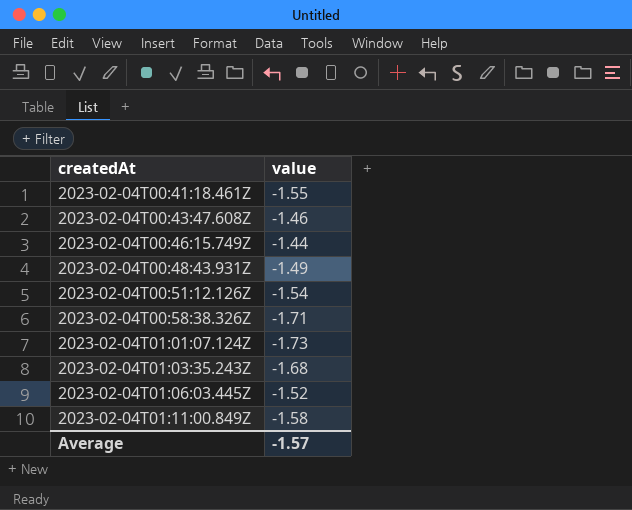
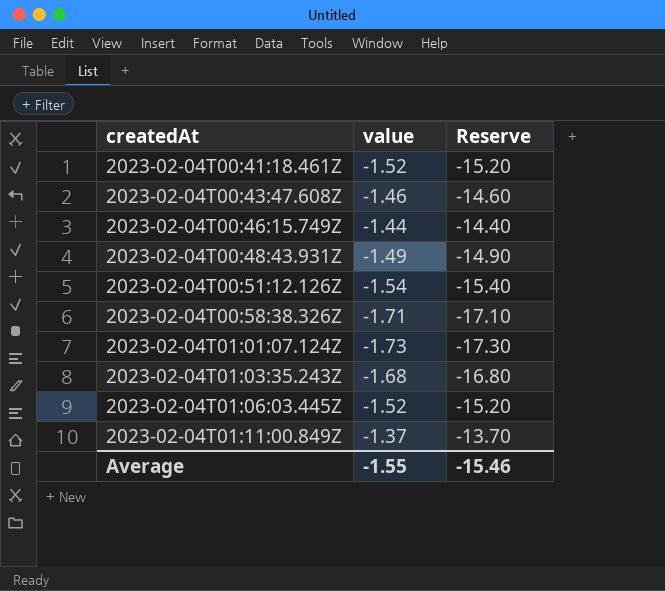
column Reserve | formula: none -> [value] * 10
2023-02-04T00:41:18.461Z | value: -1.55 -> -1.52
2023-02-04T01:11:00.849Z | value: -1.58 -> -1.37
Average | value: -1.57 -> -1.55

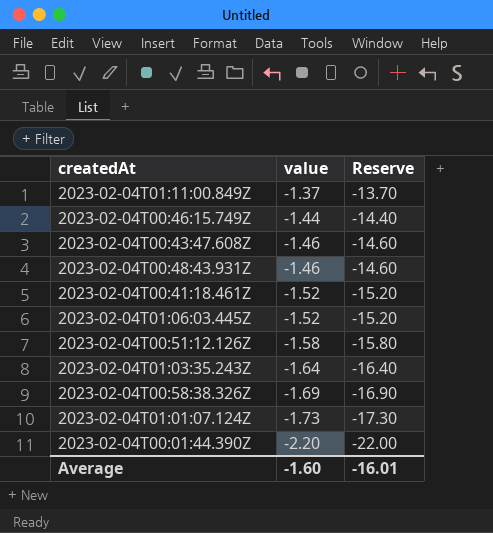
row order: createdAt ascending -> value descending
2023-02-04T00:48:43.931Z | value: -1.49 -> -1.46
2023-02-04T00:48:43.931Z | Reserve: -14.90 -> -14.60
2023-02-04T00:51:12.126Z | value: -1.54 -> -1.58
2023-02-04T00:51:12.126Z | Reserve: -15.40 -> -15.80
2023-02-04T01:03:35.243Z | value: -1.68 -> -1.64
2023-02-04T01:03:35.243Z | Reserve: -16.80 -> -16.40
2023-02-04T00:58:38.326Z | value: -1.71 -> -1.69
2023-02-04T00:58:38.326Z | Reserve: -17.10 -> -16.90
row 2023-02-04T00:01:44.390Z: none -> -2.20 | -22.00
Average | value: -1.55 -> -1.60
Average | Reserve: -15.46 -> -16.01

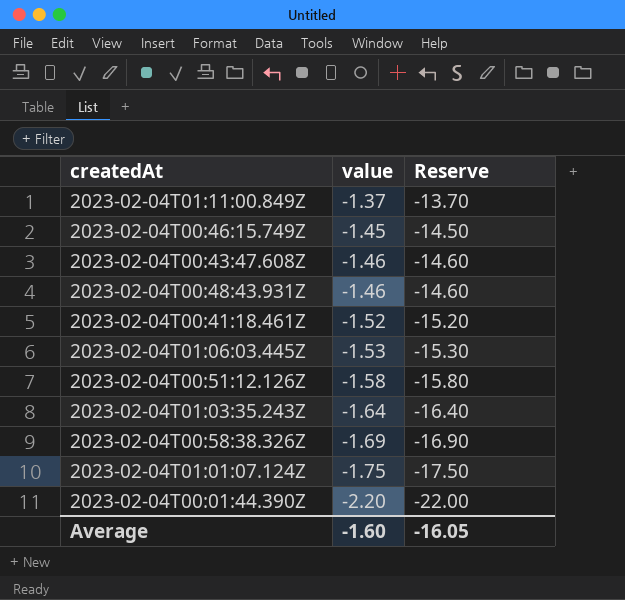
2023-02-04T00:46:15.749Z | value: -1.44 -> -1.45
2023-02-04T00:46:15.749Z | Reserve: -14.40 -> -14.50
2023-02-04T01:06:03.445Z | value: -1.52 -> -1.53
2023-02-04T01:06:03.445Z | Reserve: -15.20 -> -15.30
2023-02-04T01:01:07.124Z | value: -1.73 -> -1.75
2023-02-04T01:01:07.124Z | Reserve: -17.30 -> -17.50
Average | Reserve: -16.01 -> -16.05

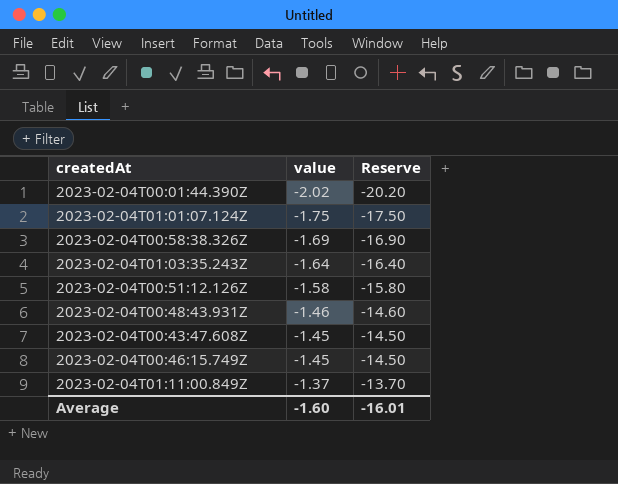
row order: value descending -> value ascending
row 2023-02-04T00:41:18.461Z: -1.52 | -15.20 -> none
row 2023-02-04T01:06:03.445Z: -1.53 | -15.30 -> none
2023-02-04T00:01:44.390Z | value: -2.20 -> -2.02
2023-02-04T00:01:44.390Z | Reserve: -22.00 -> -20.20
2023-02-04T00:43:47.608Z | value: -1.46 -> -1.45
2023-02-04T00:43:47.608Z | Reserve: -14.60 -> -14.50
Average | Reserve: -16.05 -> -16.01

